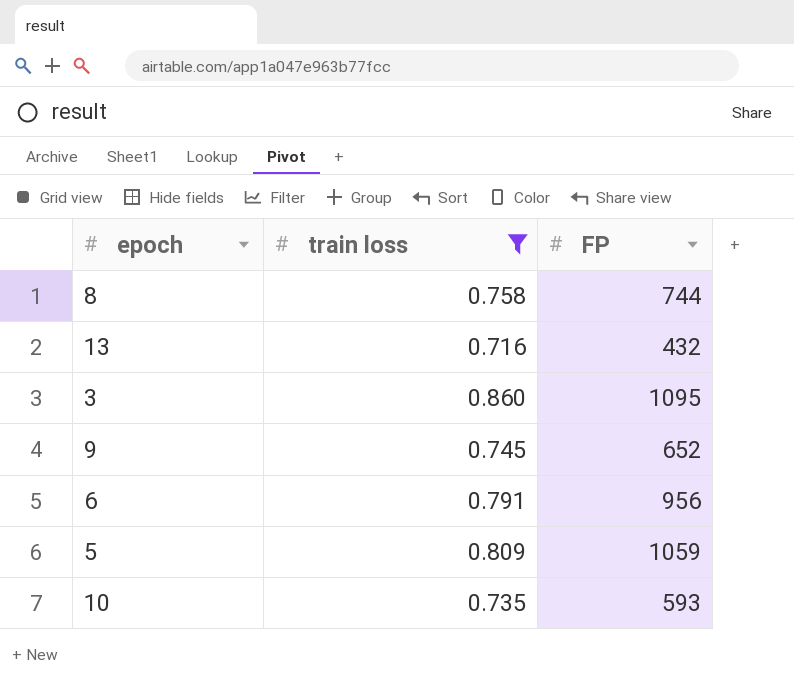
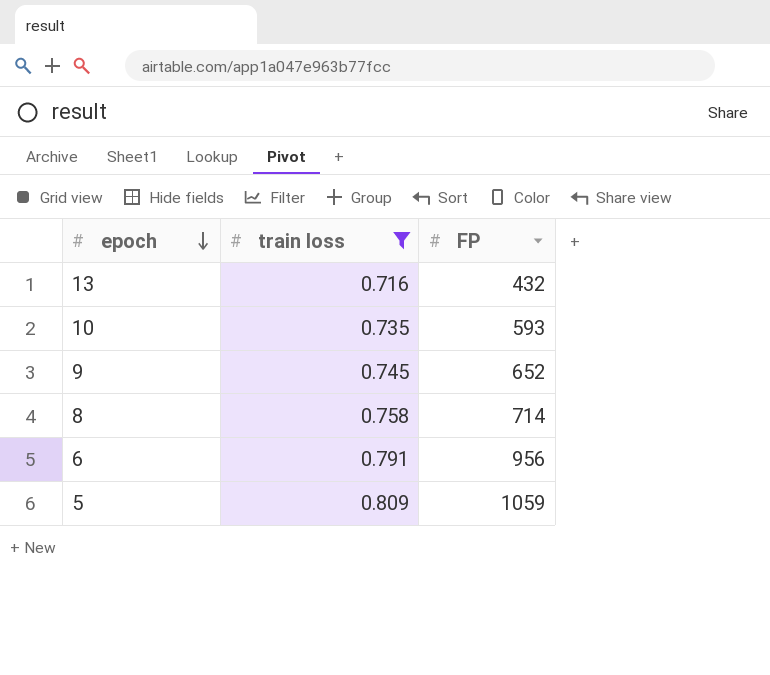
row order: none -> epoch descending
row 3: 0.860 | 1095 -> none
8 | FP: 744 -> 714

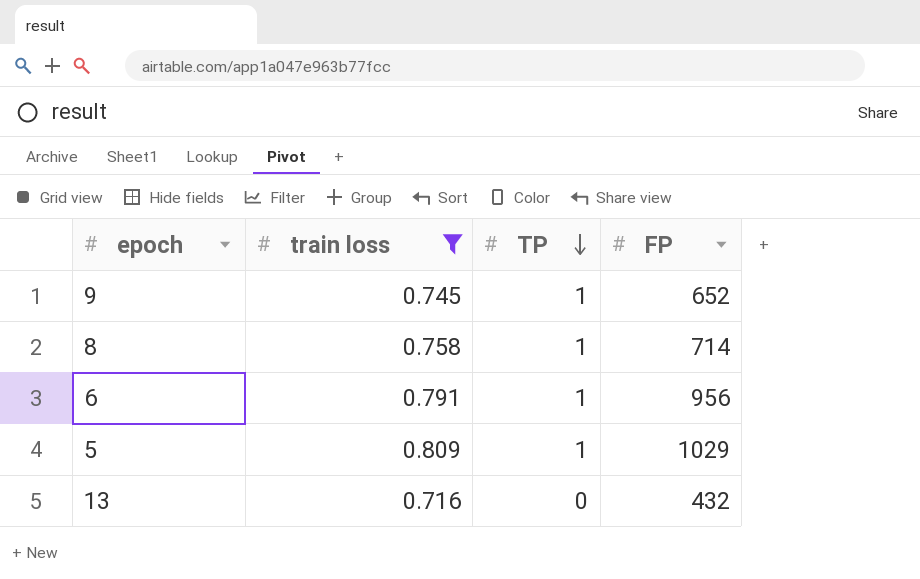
row order: epoch descending -> TP descending
column TP | position: none -> 3
row 10: 0.735 | 593 -> none
5 | FP: 1059 -> 1029

